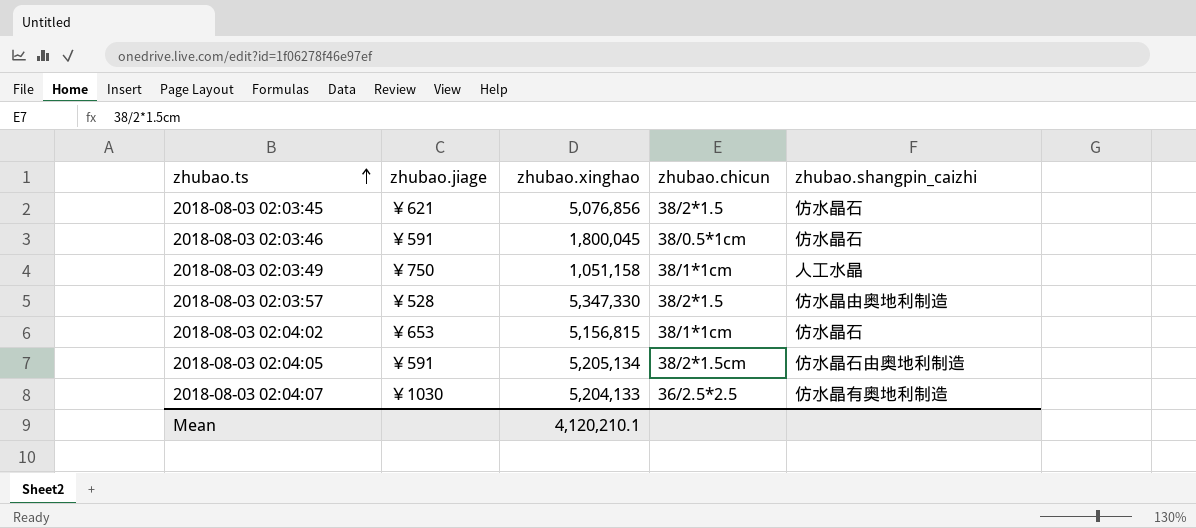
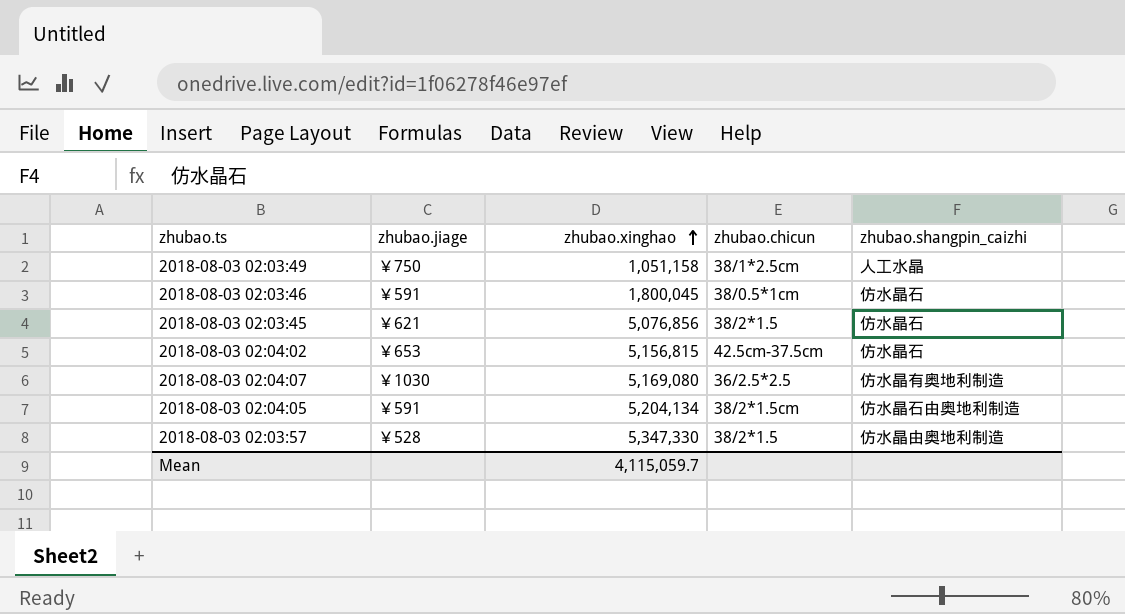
row order: zhubao.ts ascending -> zhubao.xinghao ascending
2018-08-03 02:03:49 | zhubao.chicun: 38/1*1cm -> 38/1*2.5cm
2018-08-03 02:04:02 | zhubao.chicun: 38/1*1cm -> 42.5cm-37.5cm
2018-08-03 02:04:07 | zhubao.xinghao: 5,204,133 -> 5,169,080
2018-08-03 02:04:05 | zhubao.xinghao: 5,205,134 -> 5,204,134
Mean | zhubao.xinghao: 4,120,210.1 -> 4,115,059.7

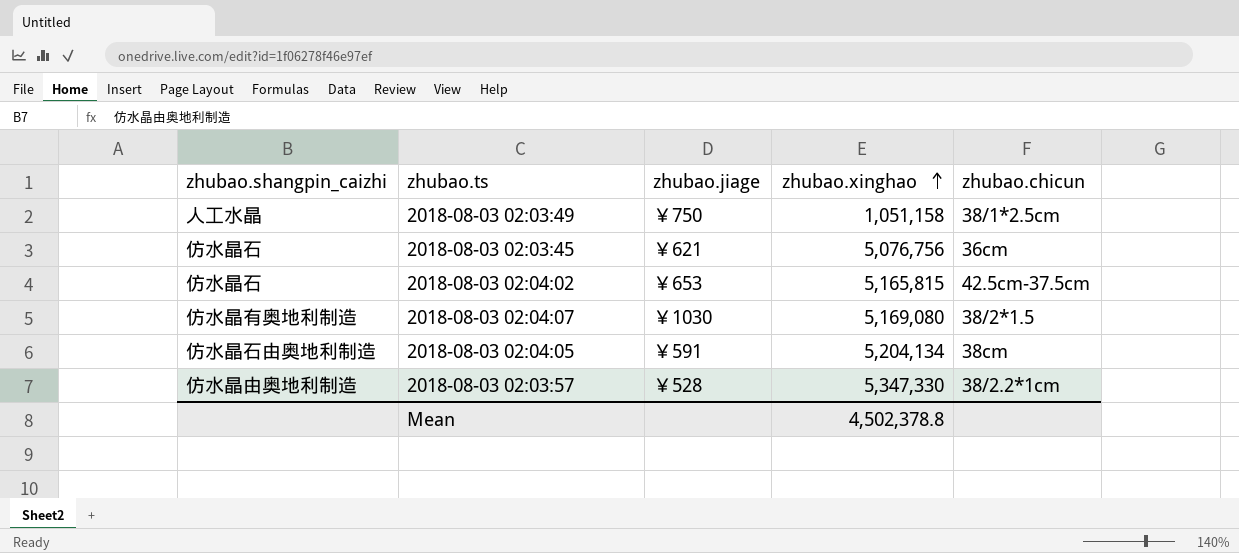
column zhubao.shangpin_caizhi | position: 5 -> 1
row 2018-08-03 02:03:46: ￥591 | 1,800,045 | 38/0.5*1cm | 仿水晶石 -> none
2018-08-03 02:03:45 | zhubao.xinghao: 5,076,856 -> 5,076,756
2018-08-03 02:03:45 | zhubao.chicun: 38/2*1.5 -> 36cm
2018-08-03 02:04:02 | zhubao.xinghao: 5,156,815 -> 5,165,815
2018-08-03 02:04:07 | zhubao.chicun: 36/2.5*2.5 -> 38/2*1.5
2018-08-03 02:04:05 | zhubao.chicun: 38/2*1.5cm -> 38cm
2018-08-03 02:03:57 | zhubao.chicun: 38/2*1.5 -> 38/2.2*1cm
Mean | zhubao.xinghao: 4,115,059.7 -> 4,502,378.8

